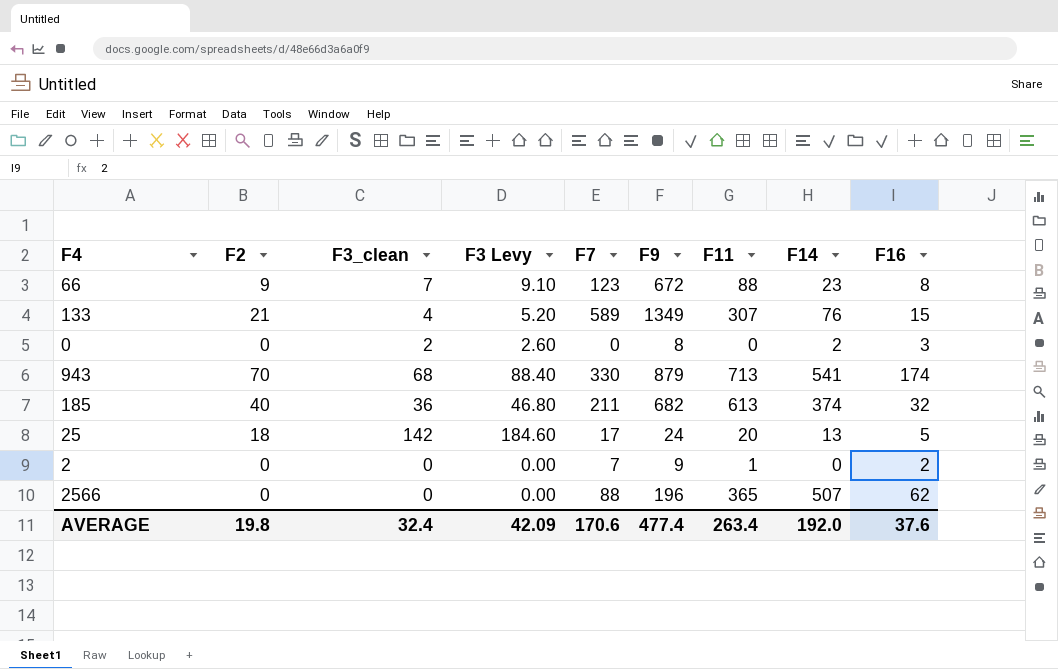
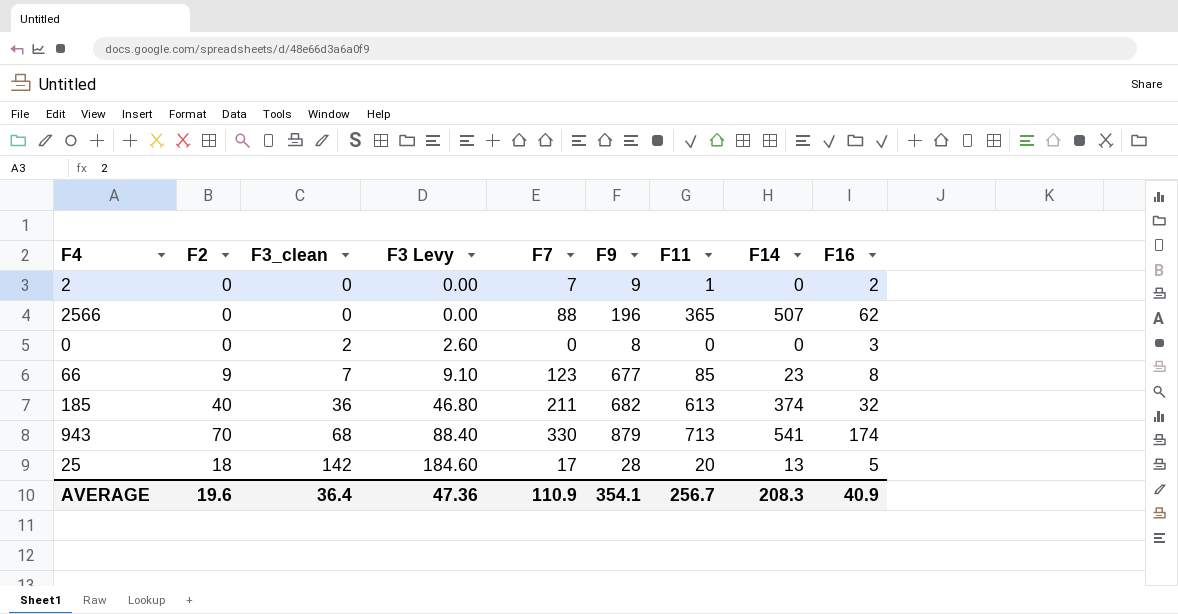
row order: none -> F3_clean ascending
row 133: 21 | 4 | 5.20 | 589 | 1349 | 307 | 76 | 15 -> none
0 | F14: 2 -> 0
66 | F9: 672 -> 677
66 | F11: 88 -> 85
25 | F9: 24 -> 28
AVERAGE | F2: 19.8 -> 19.6
AVERAGE | F3_clean: 32.4 -> 36.4
AVERAGE | F3 Levy: 42.09 -> 47.36
AVERAGE | F7: 170.6 -> 110.9
AVERAGE | F9: 477.4 -> 354.1
AVERAGE | F11: 263.4 -> 256.7
AVERAGE | F14: 192.0 -> 208.3
AVERAGE | F16: 37.6 -> 40.9

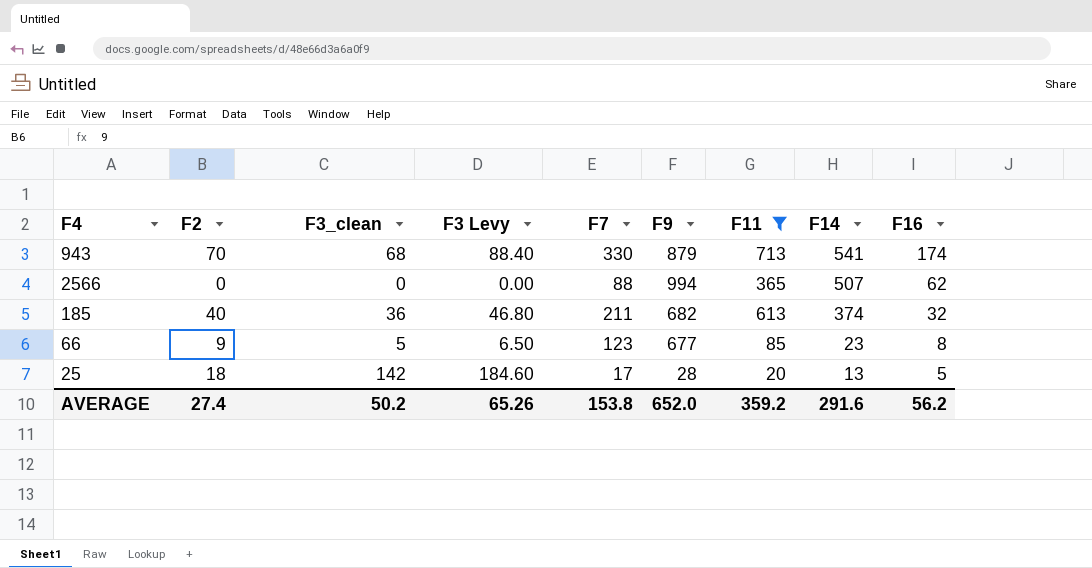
filter: none -> F11 >= 20
row order: F3_clean ascending -> F14 descending
2566 | F9: 196 -> 994
66 | F3_clean: 7 -> 5
66 | F3 Levy: 9.10 -> 6.50
AVERAGE | F2: 19.6 -> 27.4
AVERAGE | F3_clean: 36.4 -> 50.2
AVERAGE | F3 Levy: 47.36 -> 65.26
AVERAGE | F7: 110.9 -> 153.8
AVERAGE | F9: 354.1 -> 652.0
AVERAGE | F11: 256.7 -> 359.2
AVERAGE | F14: 208.3 -> 291.6
AVERAGE | F16: 40.9 -> 56.2

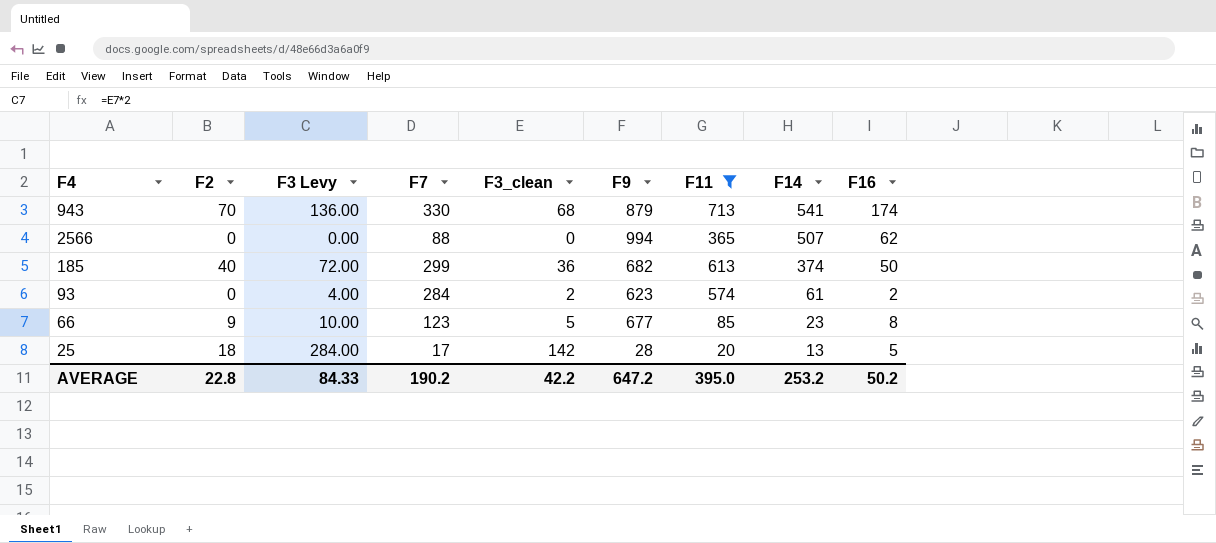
column F3 Levy | formula: [F3_clean] * 1.3 -> [F3_clean] * 2
column F3_clean | position: 3 -> 5
185 | F7: 211 -> 299
185 | F16: 32 -> 50
row 93: none -> 0 | 4.00 | 284 | 2 | 623 | 574 | 61 | 2
AVERAGE | F2: 27.4 -> 22.8
AVERAGE | F3 Levy: 65.26 -> 84.33
AVERAGE | F7: 153.8 -> 190.2
AVERAGE | F3_clean: 50.2 -> 42.2
AVERAGE | F9: 652.0 -> 647.2
AVERAGE | F11: 359.2 -> 395.0
AVERAGE | F14: 291.6 -> 253.2
AVERAGE | F16: 56.2 -> 50.2

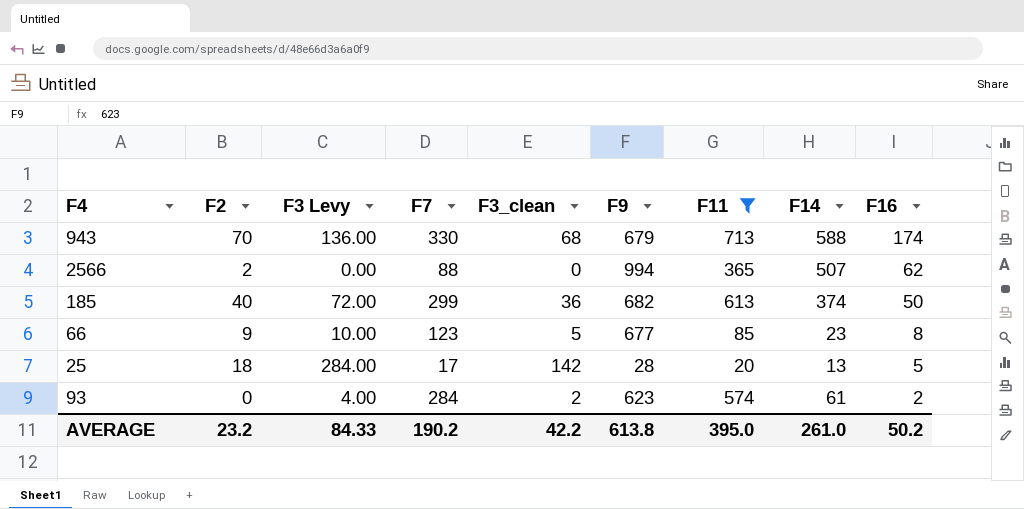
row order: F14 descending -> F16 descending
943 | F9: 879 -> 679
943 | F14: 541 -> 588
2566 | F2: 0 -> 2
AVERAGE | F2: 22.8 -> 23.2
AVERAGE | F9: 647.2 -> 613.8
AVERAGE | F14: 253.2 -> 261.0

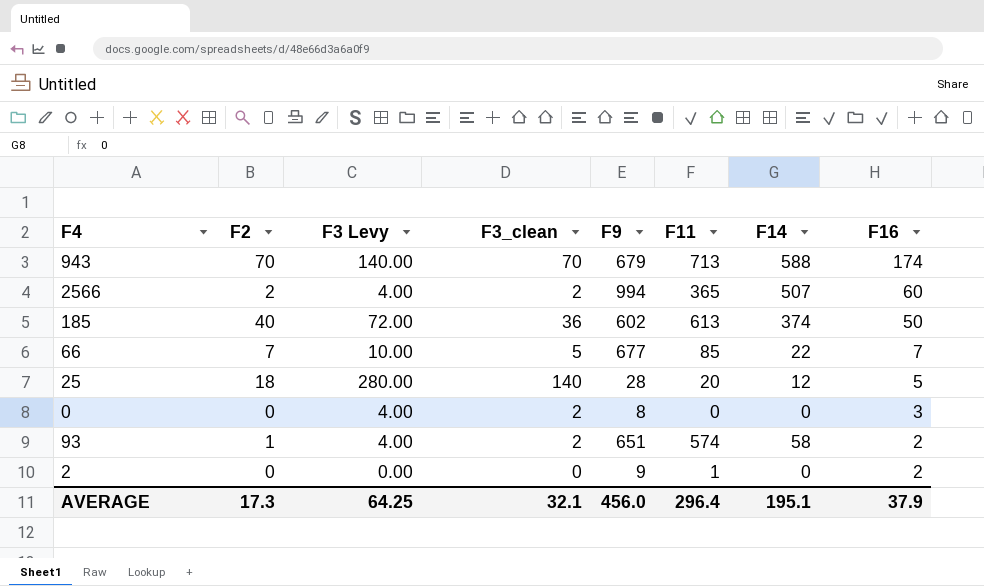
filter: F11 >= 20 -> none
column F7 | position: 4 -> none
943 | F3 Levy: 136.00 -> 140.00
943 | F3_clean: 68 -> 70
2566 | F3 Levy: 0.00 -> 4.00
2566 | F3_clean: 0 -> 2
2566 | F16: 62 -> 60
185 | F9: 682 -> 602
66 | F2: 9 -> 7
66 | F14: 23 -> 22
66 | F16: 8 -> 7
25 | F3 Levy: 284.00 -> 280.00
25 | F3_clean: 142 -> 140
25 | F14: 13 -> 12
93 | F2: 0 -> 1
93 | F9: 623 -> 651
93 | F14: 61 -> 58
AVERAGE | F2: 23.2 -> 17.3
AVERAGE | F3 Levy: 84.33 -> 64.25
AVERAGE | F3_clean: 42.2 -> 32.1
AVERAGE | F9: 613.8 -> 456.0
AVERAGE | F11: 395.0 -> 296.4
AVERAGE | F14: 261.0 -> 195.1
AVERAGE | F16: 50.2 -> 37.9

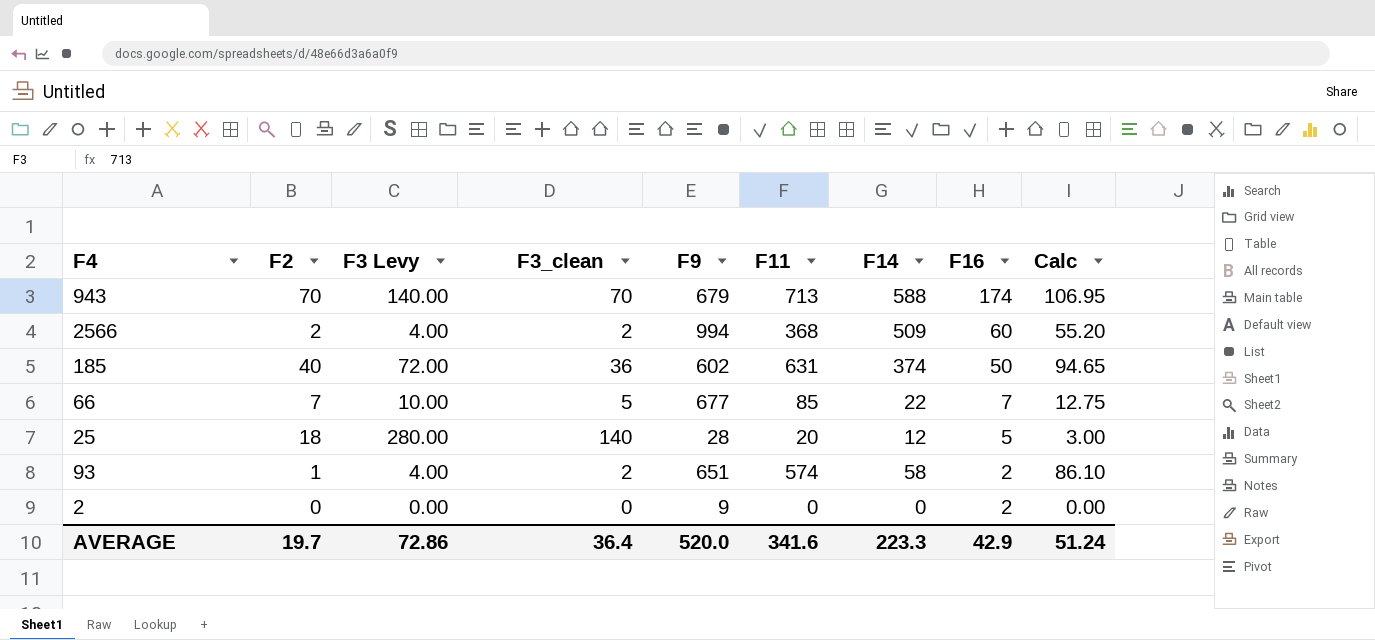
column Calc | formula: none -> [F11] * 0.15
row 0: 0 | 4.00 | 2 | 8 | 0 | 0 | 3 -> none
2566 | F11: 365 -> 368
2566 | F14: 507 -> 509
185 | F11: 613 -> 631
2 | F11: 1 -> 0
AVERAGE | F2: 17.3 -> 19.7
AVERAGE | F3 Levy: 64.25 -> 72.86
AVERAGE | F3_clean: 32.1 -> 36.4
AVERAGE | F9: 456.0 -> 520.0
AVERAGE | F11: 296.4 -> 341.6
AVERAGE | F14: 195.1 -> 223.3
AVERAGE | F16: 37.9 -> 42.9

